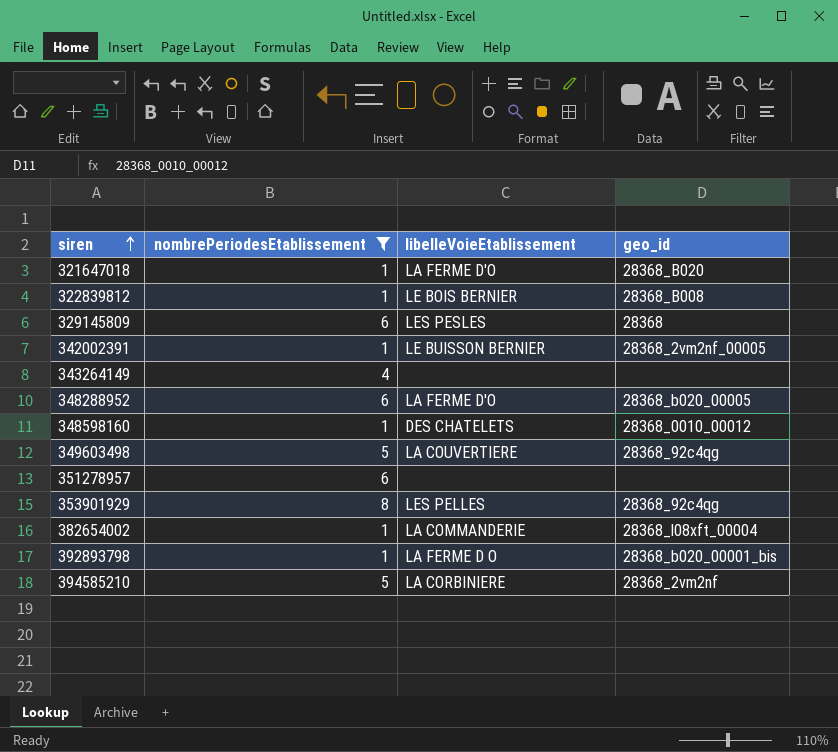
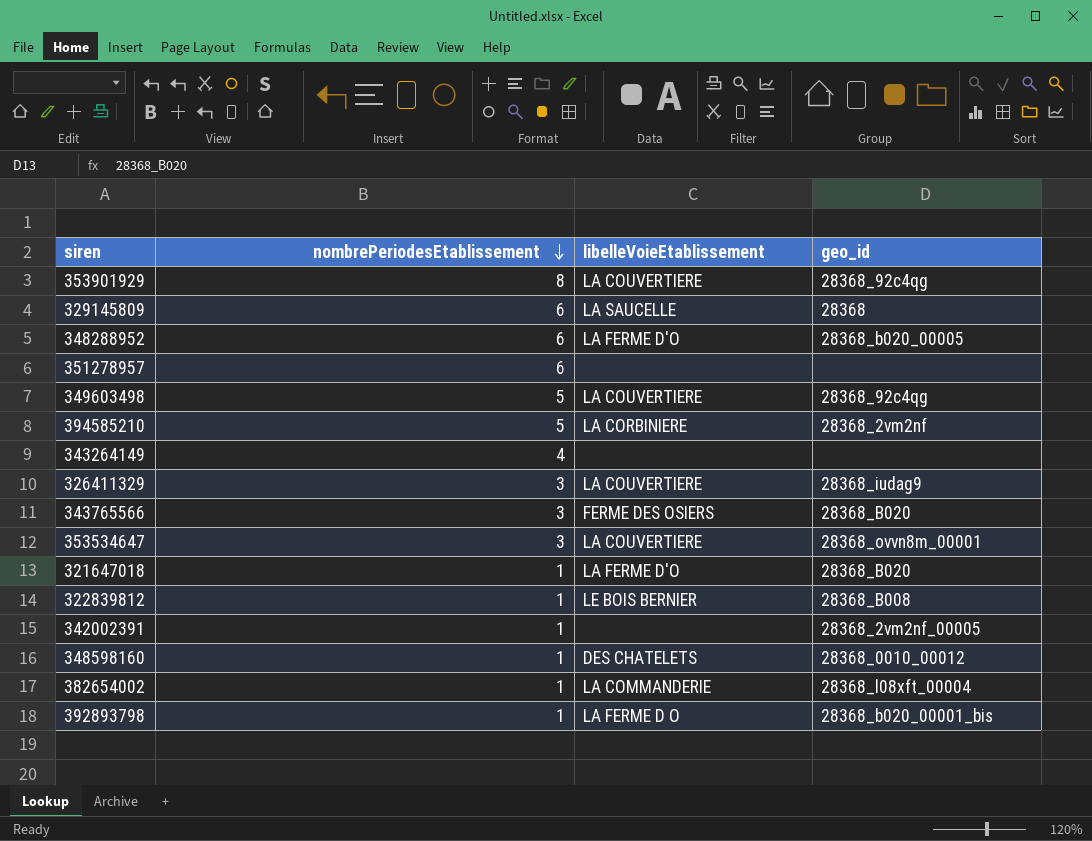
filter: nombrePeriodesEtablissement != 3 -> none
row order: siren ascending -> nombrePeriodesEtablissement descending
353901929 | libelleVoieEtablissement: LES PELLES -> LA COUVERTIERE
329145809 | libelleVoieEtablissement: LES PESLES -> LA SAUCELLE
342002391 | libelleVoieEtablissement: LE BUISSON BERNIER -> none

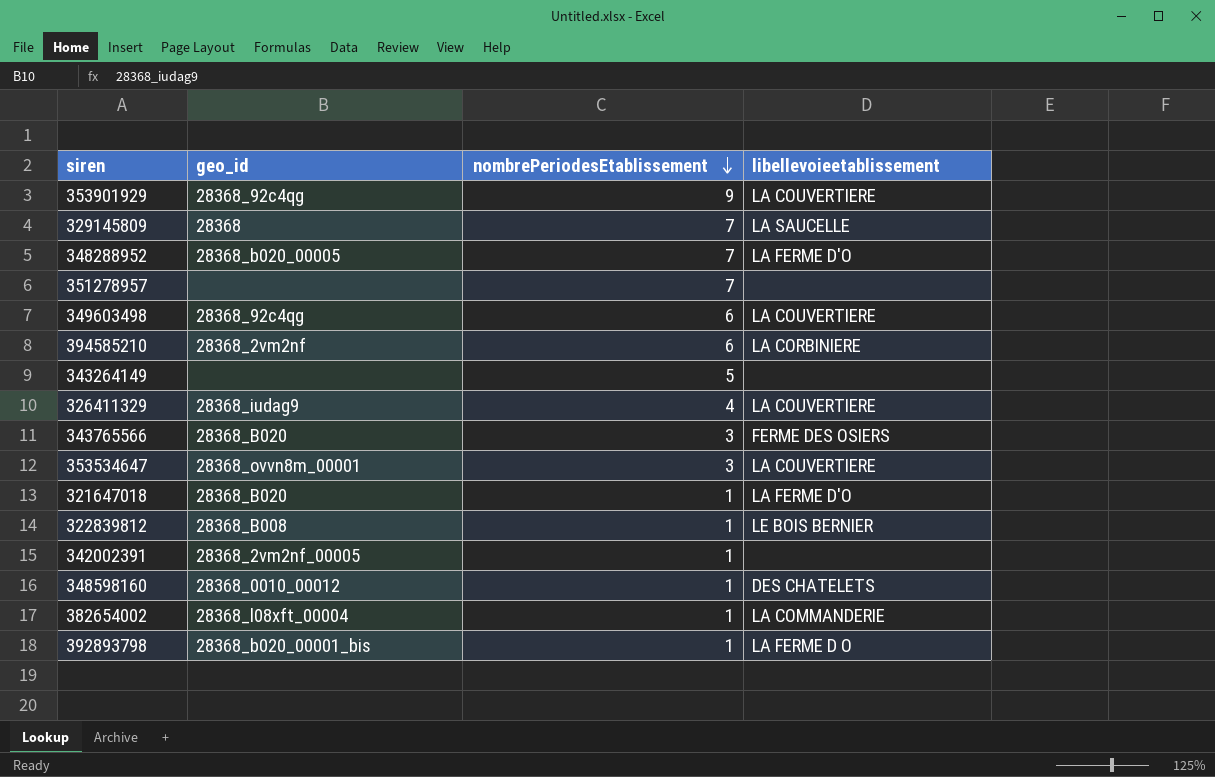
column geo_id | position: 4 -> 2
column name: libelleVoieEtablissement -> libellevoieetablissement
353901929 | nombrePeriodesEtablissement: 8 -> 9
329145809 | nombrePeriodesEtablissement: 6 -> 7
348288952 | nombrePeriodesEtablissement: 6 -> 7
351278957 | nombrePeriodesEtablissement: 6 -> 7
349603498 | nombrePeriodesEtablissement: 5 -> 6
394585210 | nombrePeriodesEtablissement: 5 -> 6
343264149 | nombrePeriodesEtablissement: 4 -> 5
326411329 | nombrePeriodesEtablissement: 3 -> 4

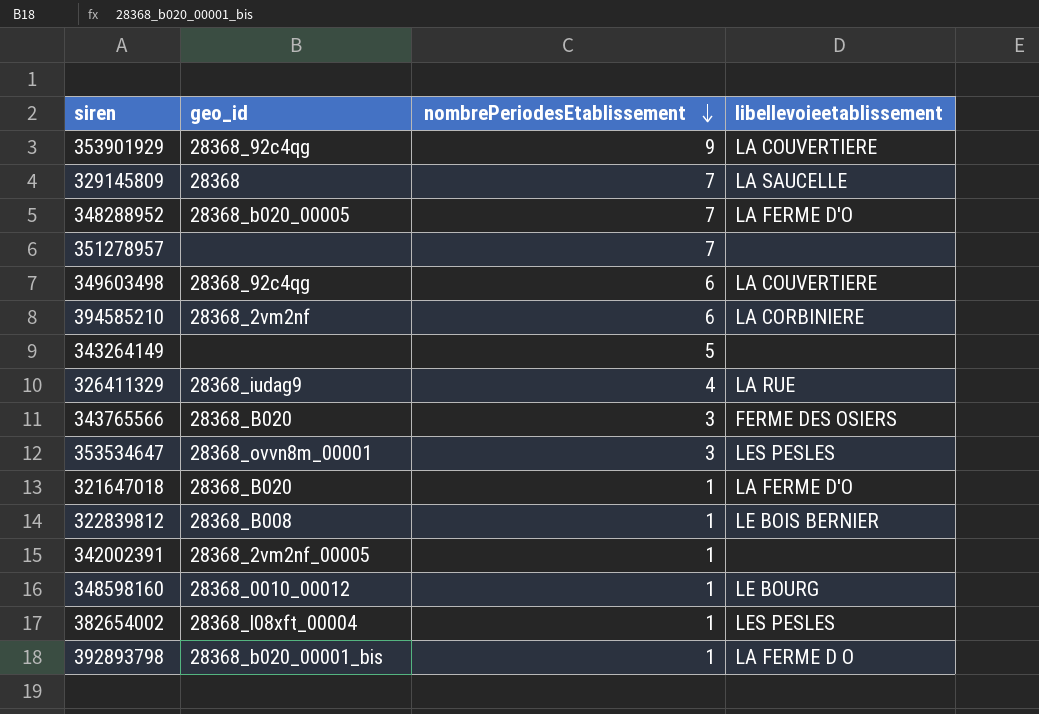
326411329 | libellevoieetablissement: LA COUVERTIERE -> LA RUE
353534647 | libellevoieetablissement: LA COUVERTIERE -> LES PESLES
348598160 | libellevoieetablissement: DES CHATELETS -> LE BOURG
382654002 | libellevoieetablissement: LA COMMANDERIE -> LES PESLES

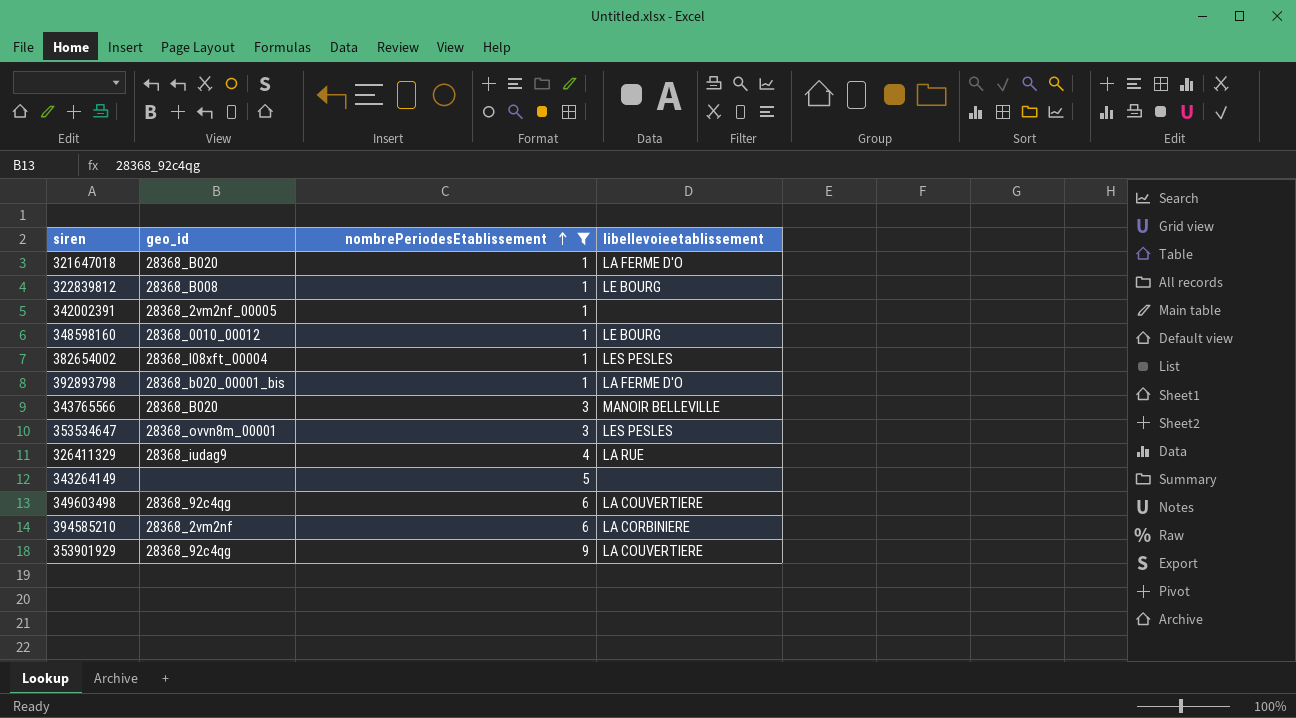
filter: none -> nombrePeriodesEtablissement != 7
row order: nombrePeriodesEtablissement descending -> nombrePeriodesEtablissement ascending
322839812 | libellevoieetablissement: LE BOIS BERNIER -> LE BOURG
392893798 | libellevoieetablissement: LA FERME D O -> LA FERME D'O
343765566 | libellevoieetablissement: FERME DES OSIERS -> MANOIR BELLEVILLE

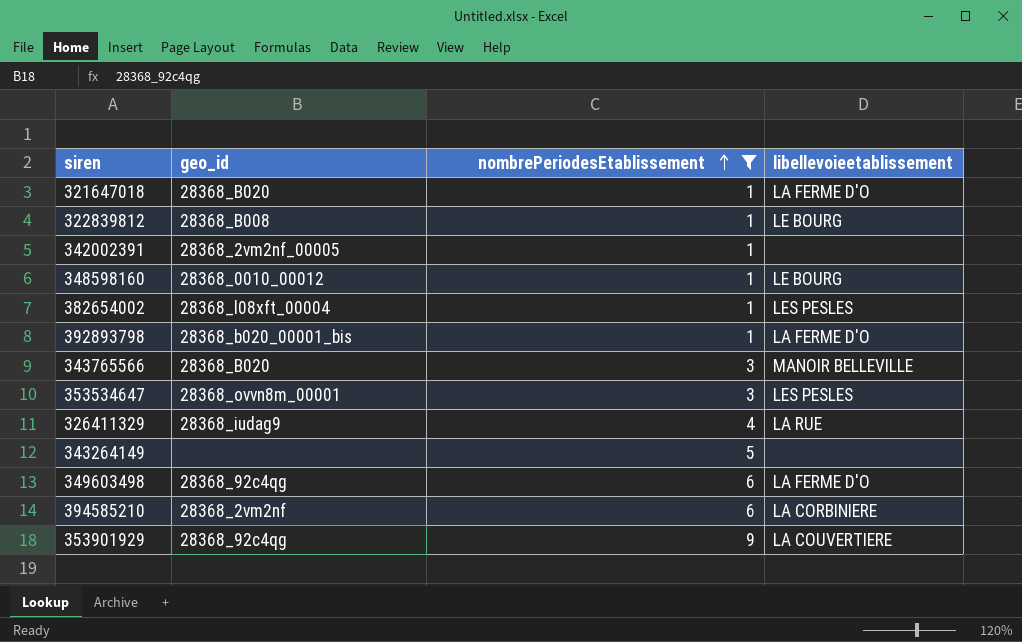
349603498 | libellevoieetablissement: LA COUVERTIERE -> LA FERME D'O

